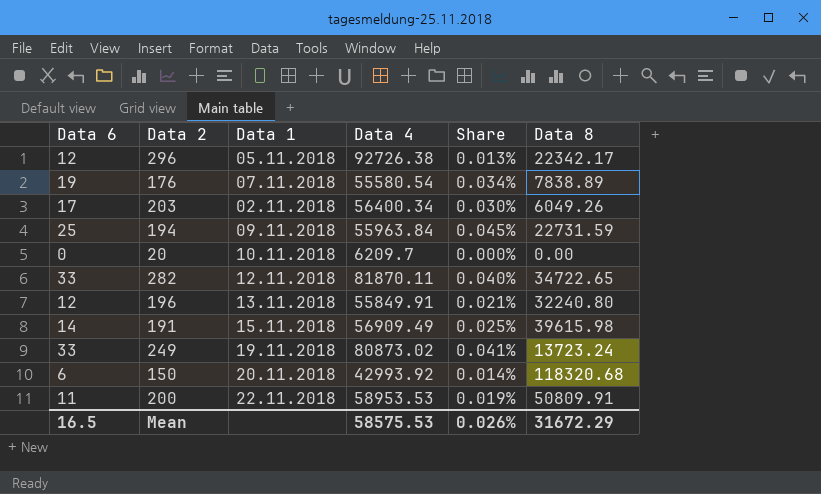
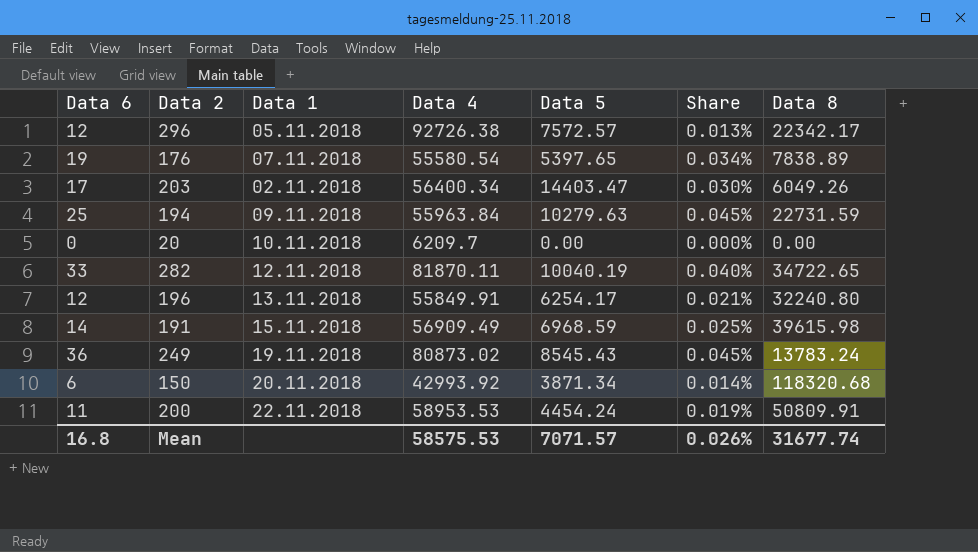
column Data 5 | position: none -> 5
249 | Data 6: 33 -> 36
249 | Share: 0.041% -> 0.045%
249 | Data 8: 13723.24 -> 13783.24
Mean | Data 6: 16.5 -> 16.8
Mean | Data 8: 31672.29 -> 31677.74

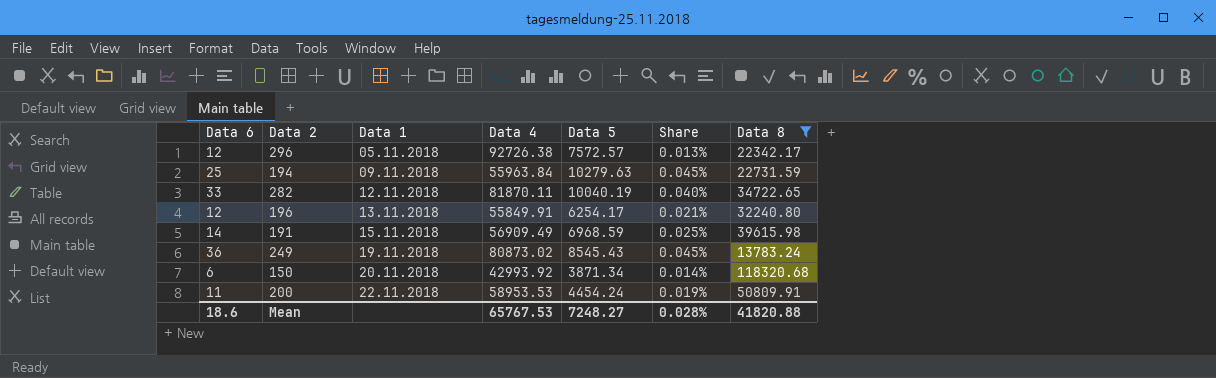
filter: none -> Data 8 >= 13783.24
Mean | Data 6: 16.8 -> 18.6
Mean | Data 4: 58575.53 -> 65767.53
Mean | Data 5: 7071.57 -> 7248.27
Mean | Share: 0.026% -> 0.028%
Mean | Data 8: 31677.74 -> 41820.88

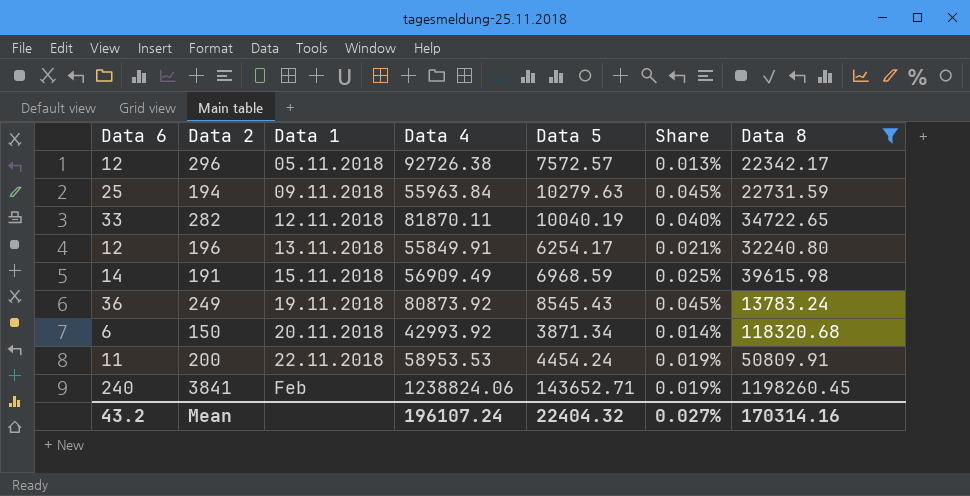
249 | Data 4: 80873.02 -> 80873.92
row 3841: none -> 240 | Feb | 1238824.06 | 143652.71 | 0.019% | 1198260.45
Mean | Data 6: 18.6 -> 43.2
Mean | Data 4: 65767.53 -> 196107.24
Mean | Data 5: 7248.27 -> 22404.32
Mean | Share: 0.028% -> 0.027%
Mean | Data 8: 41820.88 -> 170314.16

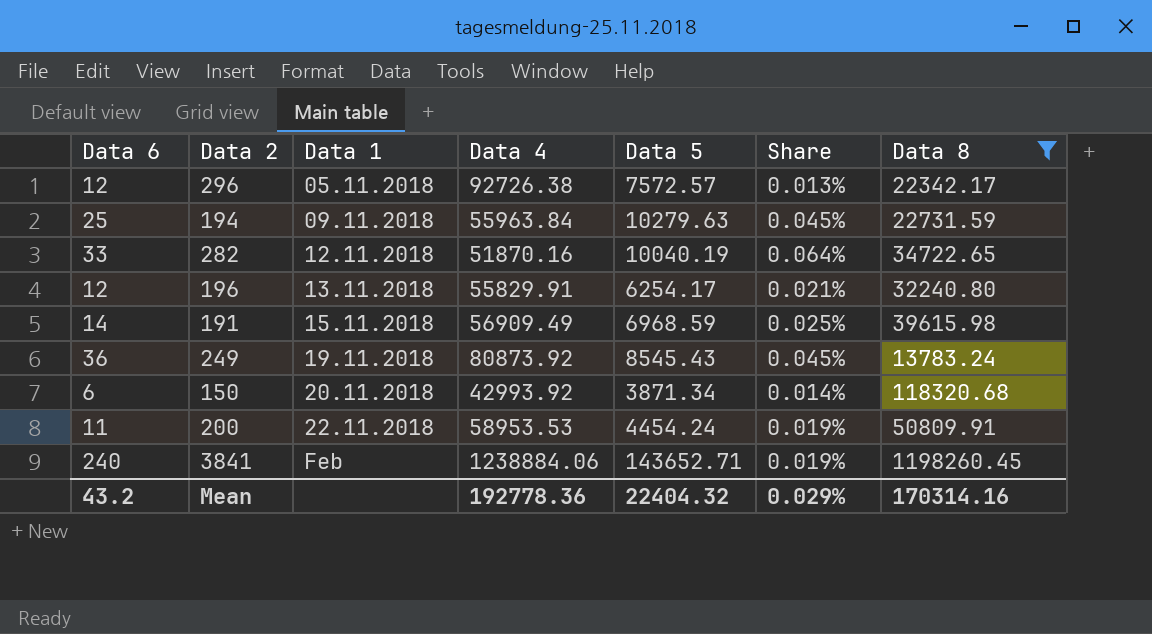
282 | Data 4: 81870.11 -> 51870.16
282 | Share: 0.040% -> 0.064%
196 | Data 4: 55849.91 -> 55829.91
3841 | Data 4: 1238824.06 -> 1238884.06
Mean | Data 4: 196107.24 -> 192778.36
Mean | Share: 0.027% -> 0.029%

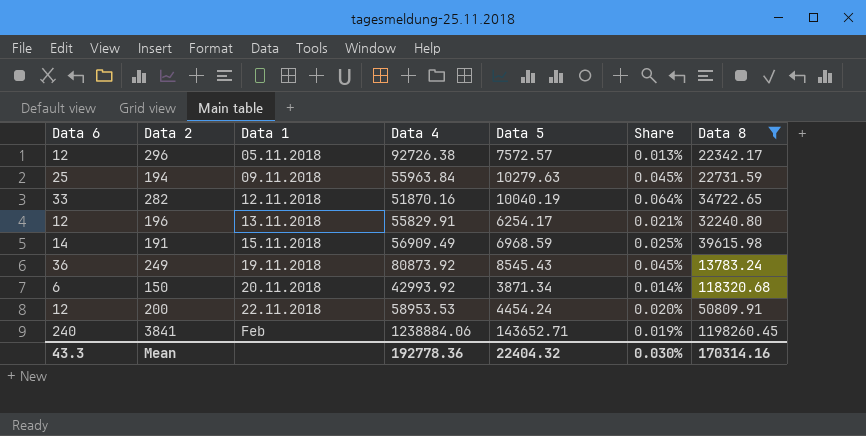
200 | Data 6: 11 -> 12
200 | Share: 0.019% -> 0.020%
Mean | Data 6: 43.2 -> 43.3
Mean | Share: 0.029% -> 0.030%

